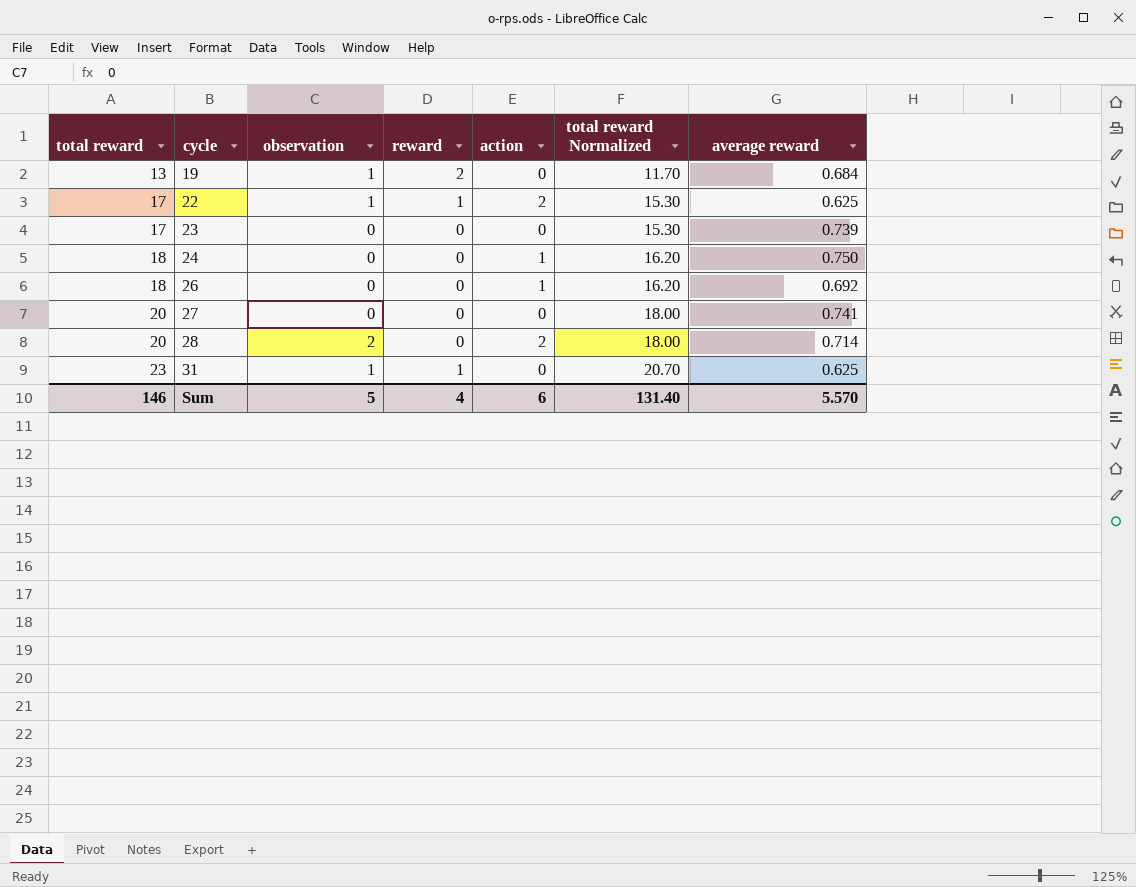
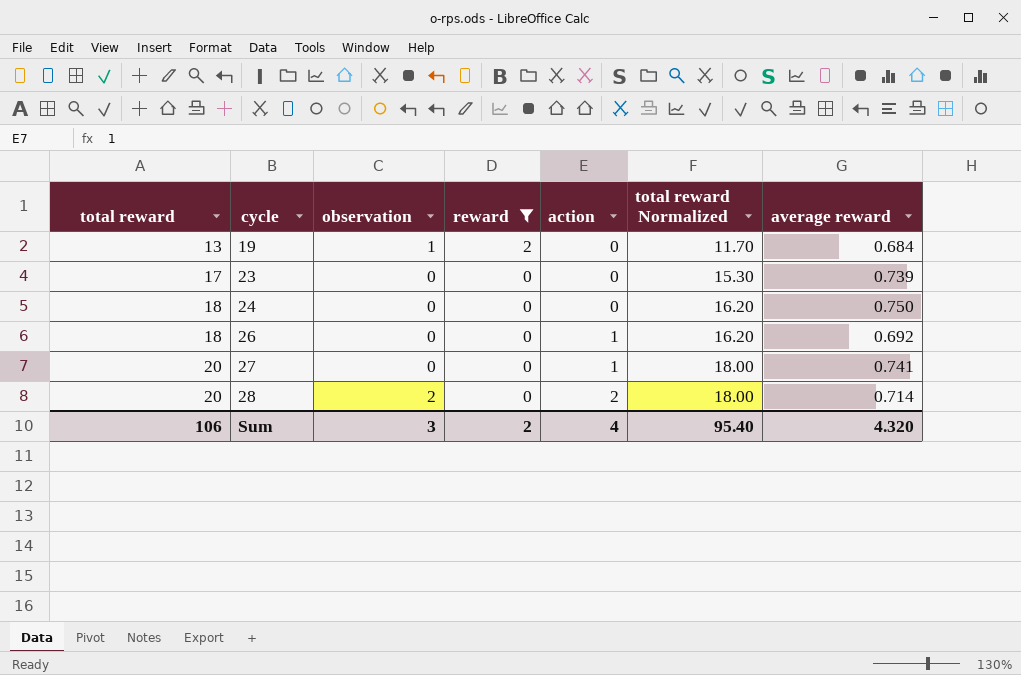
filter: none -> reward != 1
24 | action: 1 -> 0
27 | action: 0 -> 1
Sum | total reward: 146 -> 106
Sum | observation: 5 -> 3
Sum | reward: 4 -> 2
Sum | action: 6 -> 4
Sum | total reward Normalized: 131.40 -> 95.40
Sum | average reward: 5.570 -> 4.320

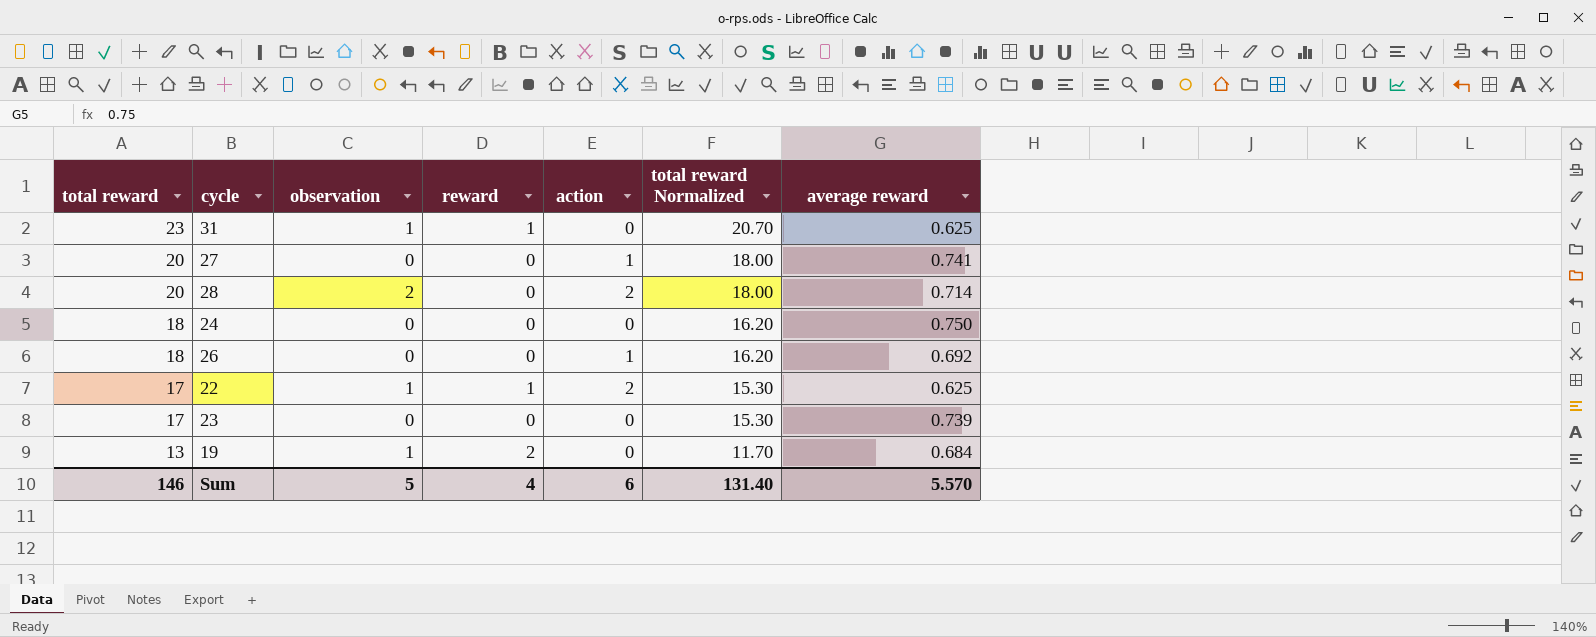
filter: reward != 1 -> none
row order: total reward ascending -> total reward descending
Sum | total reward: 106 -> 146
Sum | observation: 3 -> 5
Sum | reward: 2 -> 4
Sum | action: 4 -> 6
Sum | total reward Normalized: 95.40 -> 131.40
Sum | average reward: 4.320 -> 5.570

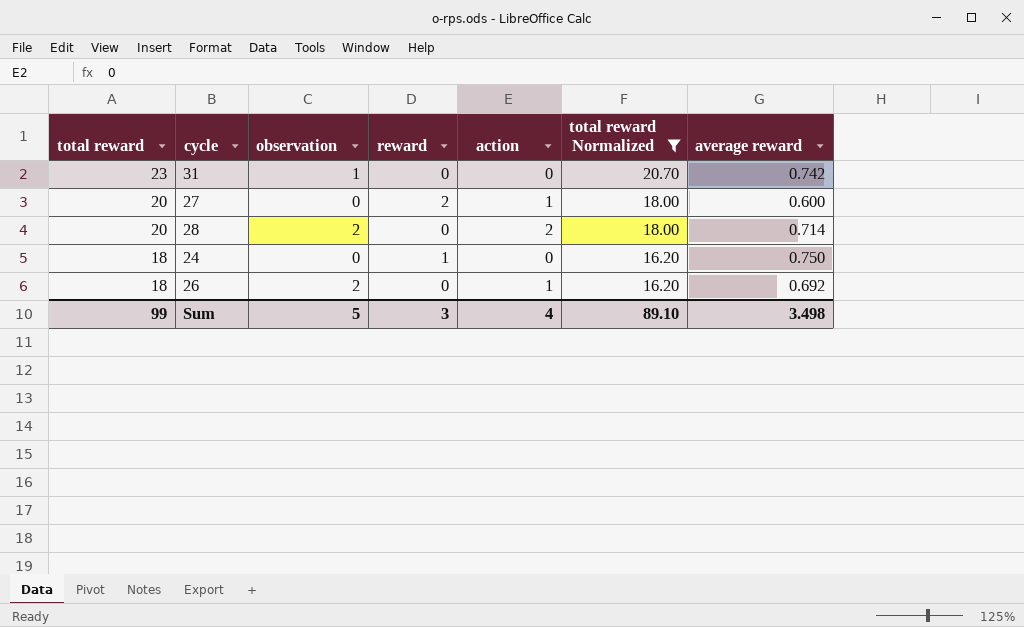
filter: none -> total reward Normalized >= 16.20
31 | reward: 1 -> 0
31 | average reward: 0.625 -> 0.742
27 | reward: 0 -> 2
27 | average reward: 0.741 -> 0.600
24 | reward: 0 -> 1
26 | observation: 0 -> 2
Sum | total reward: 146 -> 99
Sum | reward: 4 -> 3
Sum | action: 6 -> 4
Sum | total reward Normalized: 131.40 -> 89.10
Sum | average reward: 5.570 -> 3.498

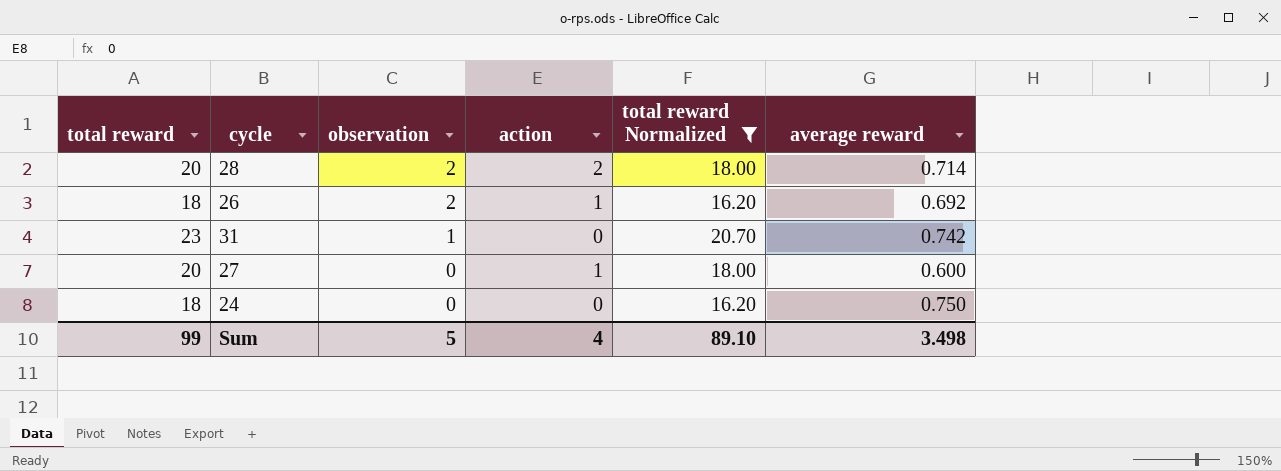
row order: total reward descending -> observation descending
column reward | position: 4 -> none

